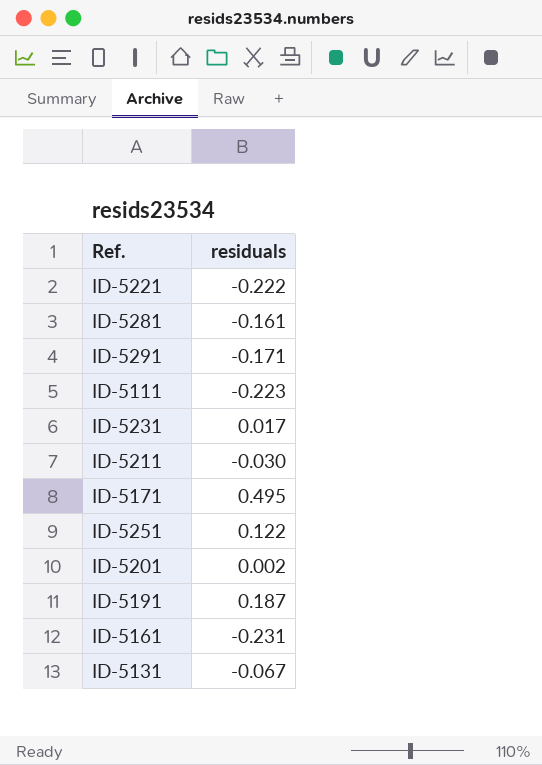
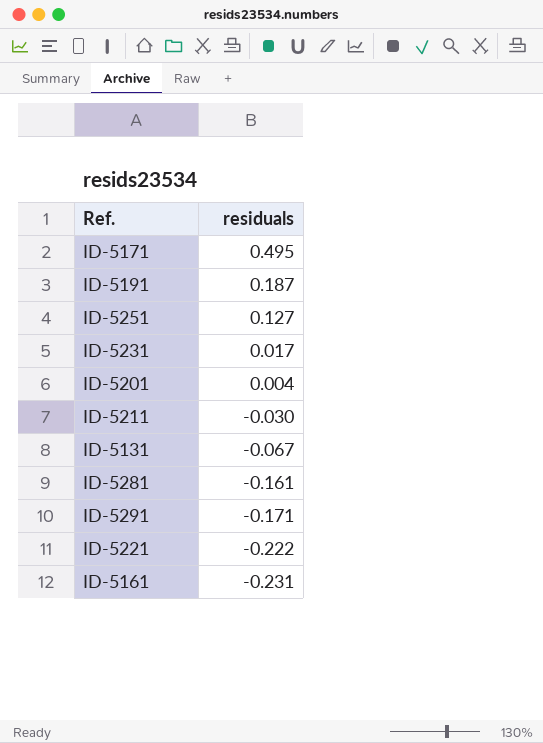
row order: none -> residuals descending
row ID-5111: -0.223 -> none
ID-5251 | residuals: 0.122 -> 0.127
ID-5201 | residuals: 0.002 -> 0.004

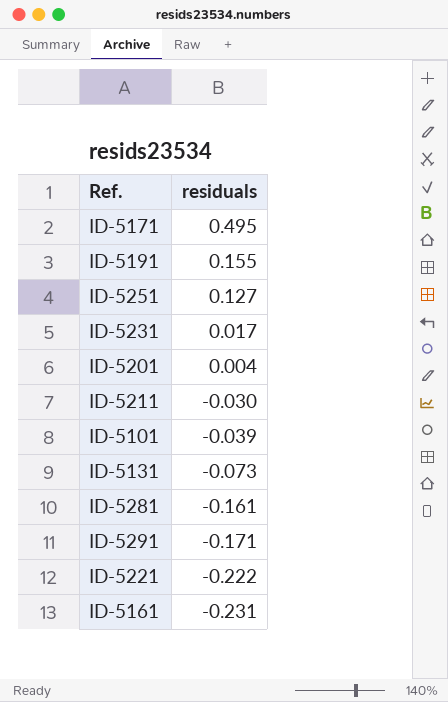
ID-5191 | residuals: 0.187 -> 0.155
row ID-5101: none -> -0.039
ID-5131 | residuals: -0.067 -> -0.073

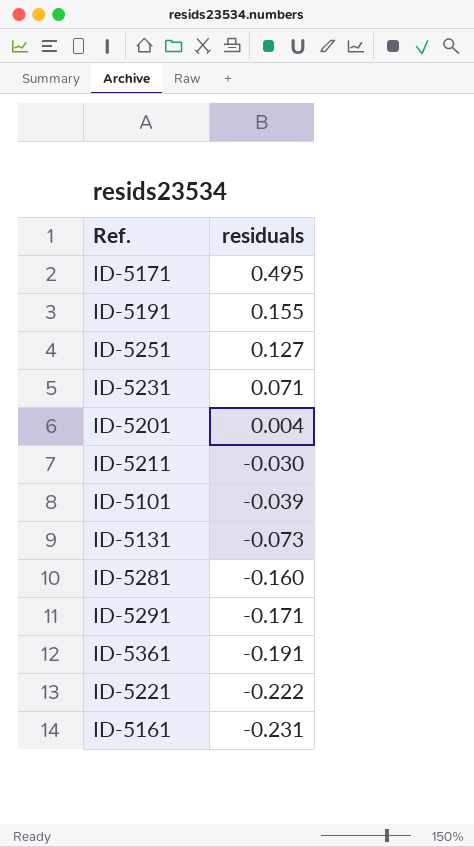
ID-5231 | residuals: 0.017 -> 0.071
ID-5281 | residuals: -0.161 -> -0.160
row ID-5361: none -> -0.191

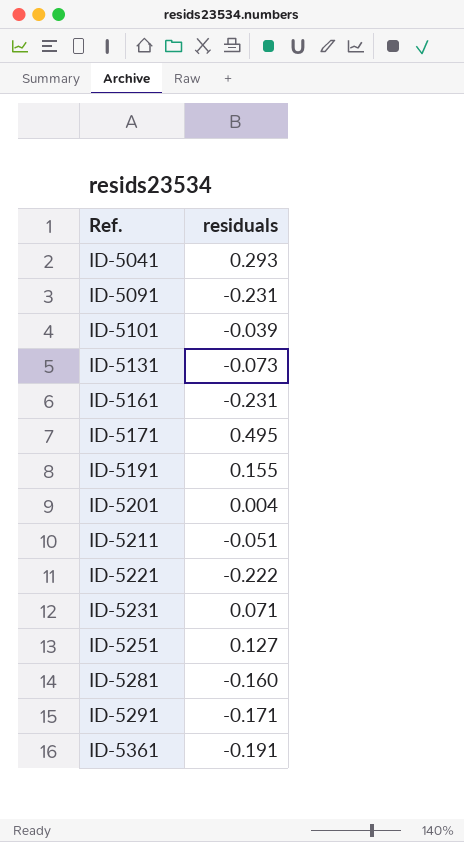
row order: residuals descending -> Ref. ascending
row ID-5041: none -> 0.293
row ID-5091: none -> -0.231
ID-5211 | residuals: -0.030 -> -0.051

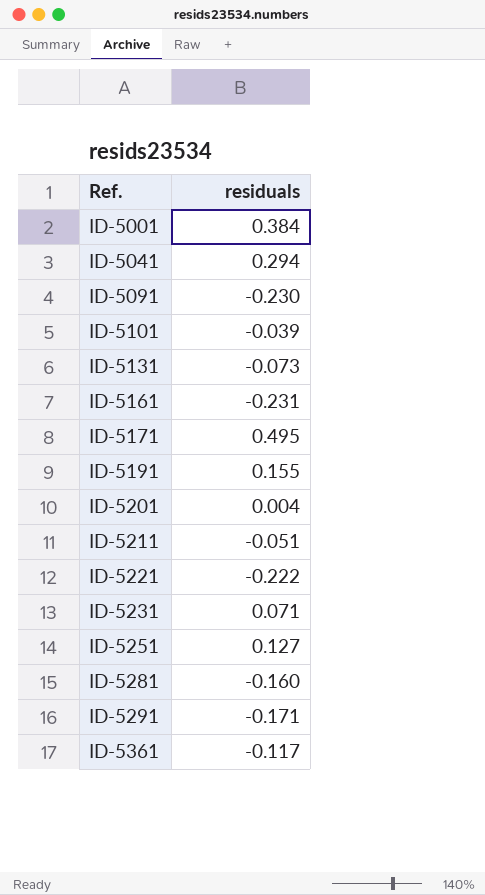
row ID-5001: none -> 0.384
ID-5041 | residuals: 0.293 -> 0.294
ID-5091 | residuals: -0.231 -> -0.230
ID-5361 | residuals: -0.191 -> -0.117

